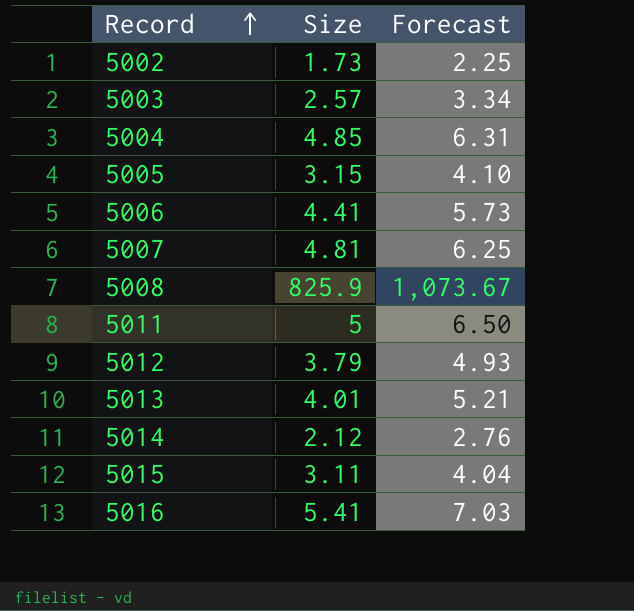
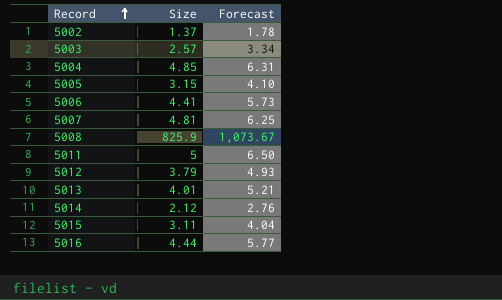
5002 | Size: 1.73 -> 1.37
5002 | Forecast: 2.25 -> 1.78
5016 | Size: 5.41 -> 4.44
5016 | Forecast: 7.03 -> 5.77

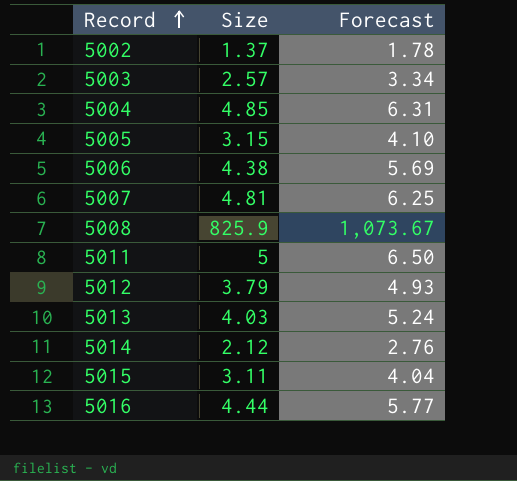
5006 | Size: 4.41 -> 4.38
5006 | Forecast: 5.73 -> 5.69
5013 | Size: 4.01 -> 4.03
5013 | Forecast: 5.21 -> 5.24

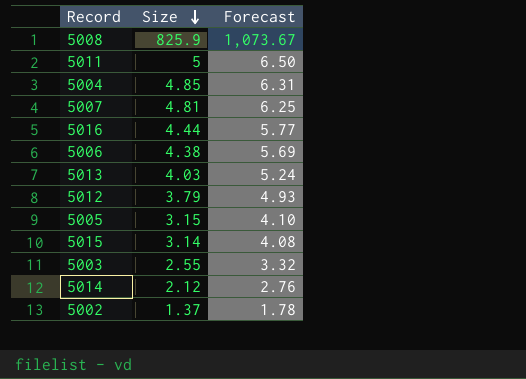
row order: Record ascending -> Size descending
5015 | Size: 3.11 -> 3.14
5015 | Forecast: 4.04 -> 4.08
5003 | Size: 2.57 -> 2.55
5003 | Forecast: 3.34 -> 3.32

